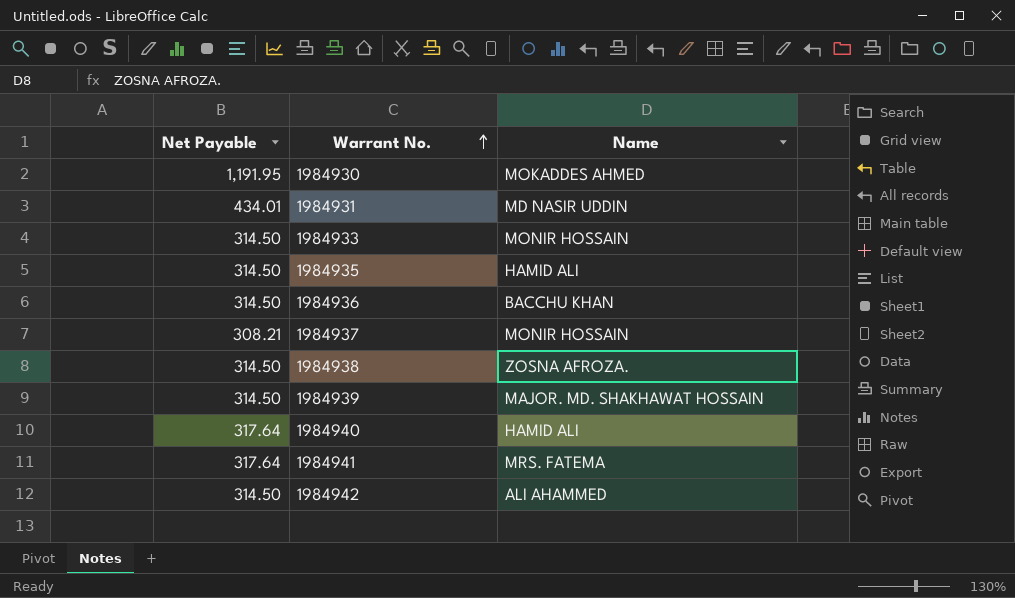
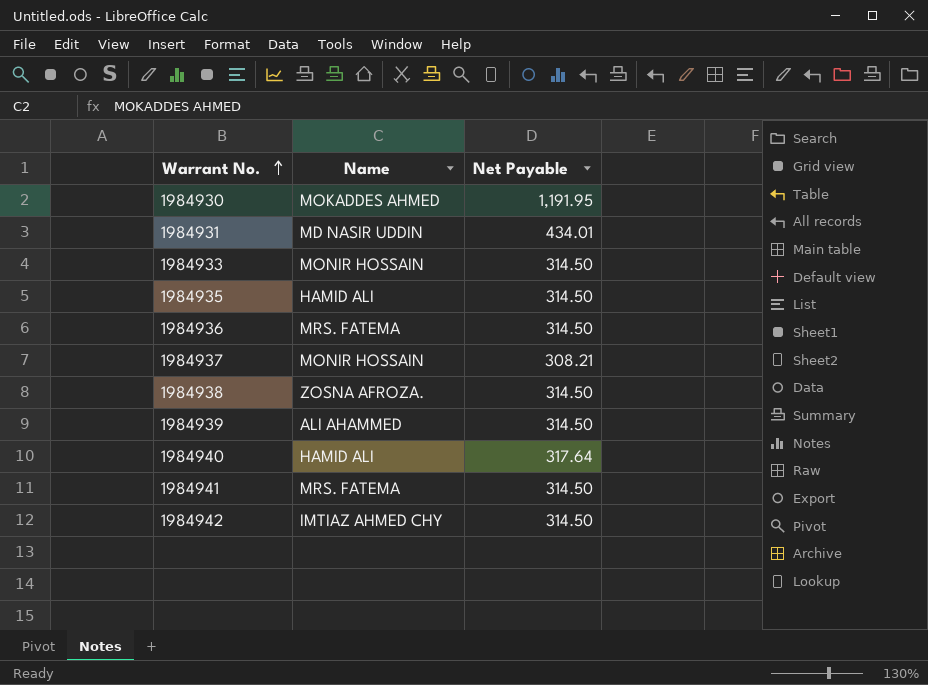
column Net Payable | position: 1 -> 3
1984936 | Name: BACCHU KHAN -> MRS. FATEMA
1984939 | Name: MAJOR. MD. SHAKHAWAT HOSSAIN -> ALI AHAMMED
1984941 | Net Payable: 317.64 -> 314.50
1984942 | Name: ALI AHAMMED -> IMTIAZ AHMED CHY

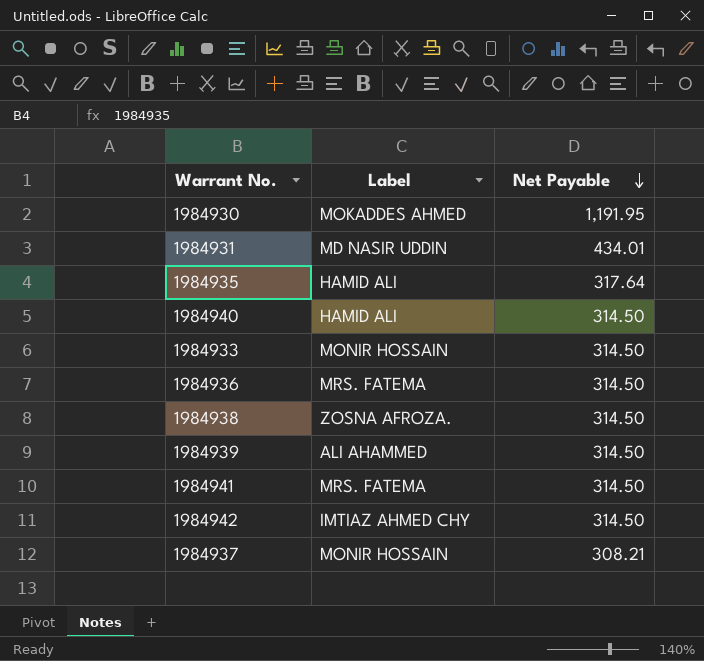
row order: Warrant No. ascending -> Net Payable descending
column name: Name -> Label
1984935 | Net Payable: 314.50 -> 317.64
1984940 | Net Payable: 317.64 -> 314.50

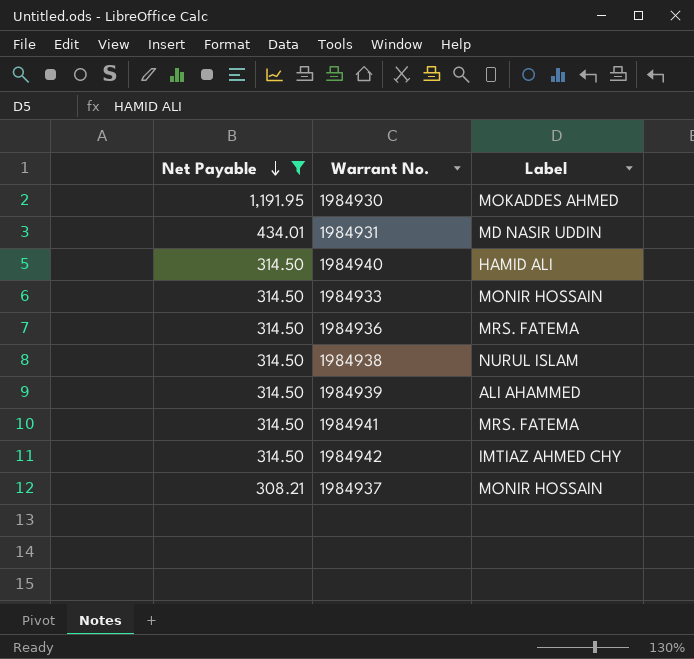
filter: none -> Net Payable != 317.64
column Net Payable | position: 3 -> 1
1984938 | Label: ZOSNA AFROZA. -> NURUL ISLAM

